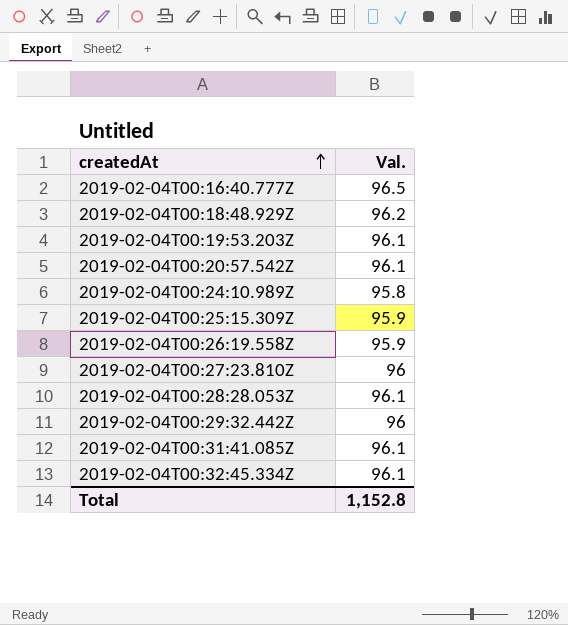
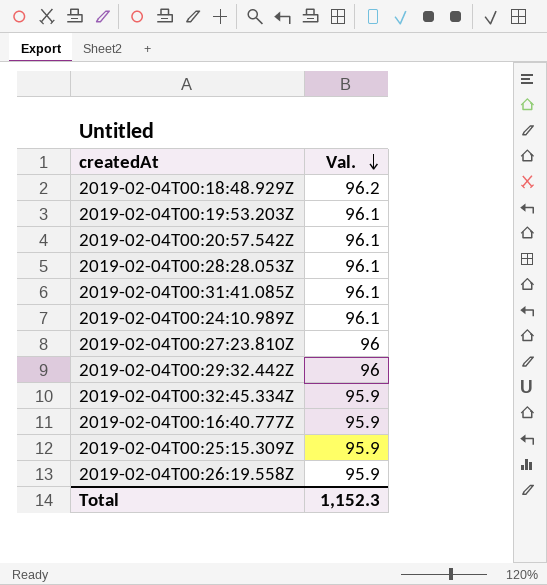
row order: createdAt ascending -> Val. descending
2019-02-04T00:24:10.989Z | Val.: 95.8 -> 96.1
2019-02-04T00:32:45.334Z | Val.: 96.1 -> 95.9
2019-02-04T00:16:40.777Z | Val.: 96.5 -> 95.9
Total | Val.: 1,152.8 -> 1,152.3

